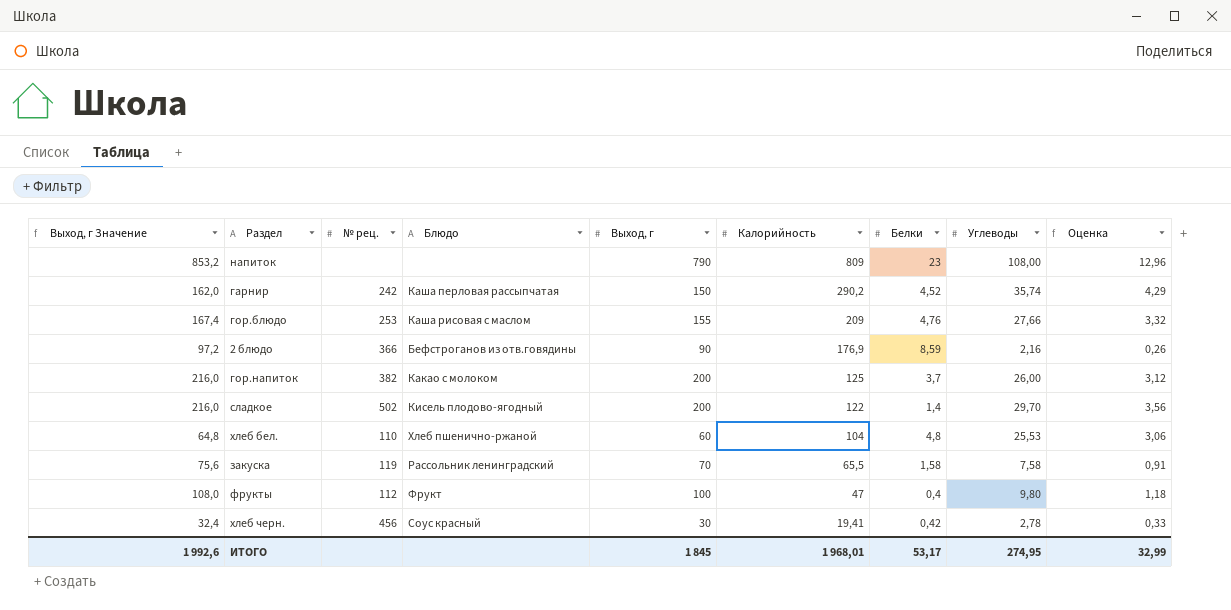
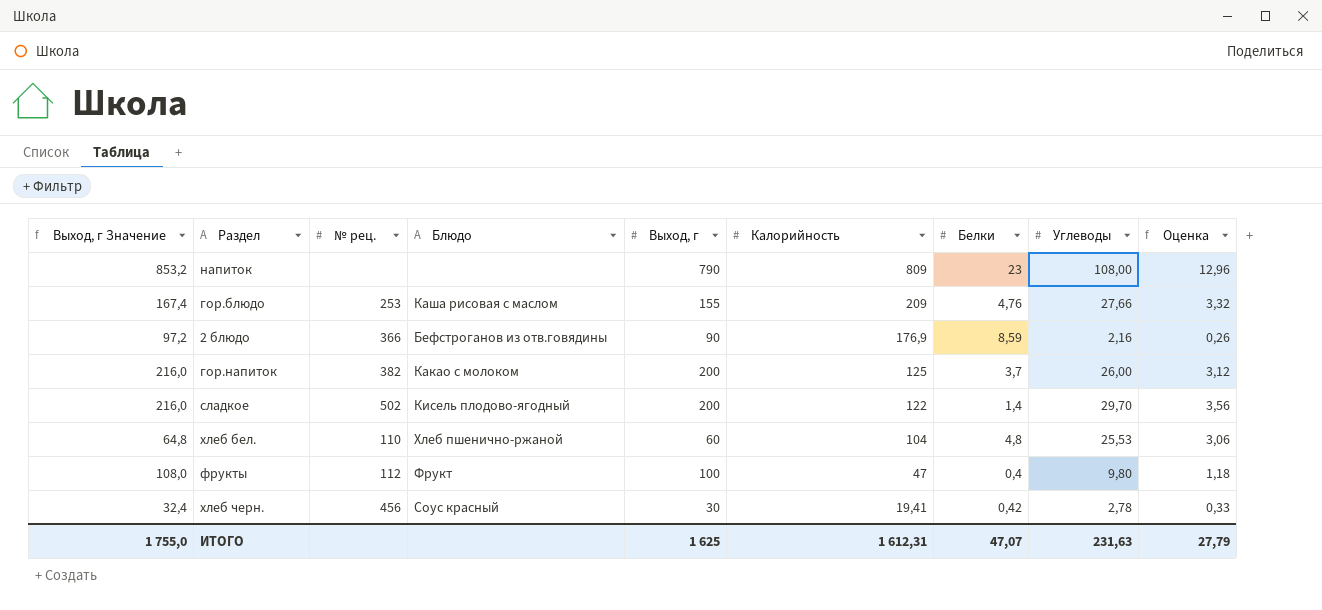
row гарнир: 162,0 | 242 | Каша перловая рассыпчатая | 150 | 290,2 | 4,52 | 35,74 | 4,29 -> none
row закуска: 75,6 | 119 | Рассольник ленинградский | 70 | 65,5 | 1,58 | 7,58 | 0,91 -> none
ИТОГО | Выход, г Значение: 1 992,6 -> 1 755,0
ИТОГО | Выход, г: 1 845 -> 1 625
ИТОГО | Калорийность: 1 968,01 -> 1 612,31
ИТОГО | Белки: 53,17 -> 47,07
ИТОГО | Углеводы: 274,95 -> 231,63
ИТОГО | Оценка: 32,99 -> 27,79

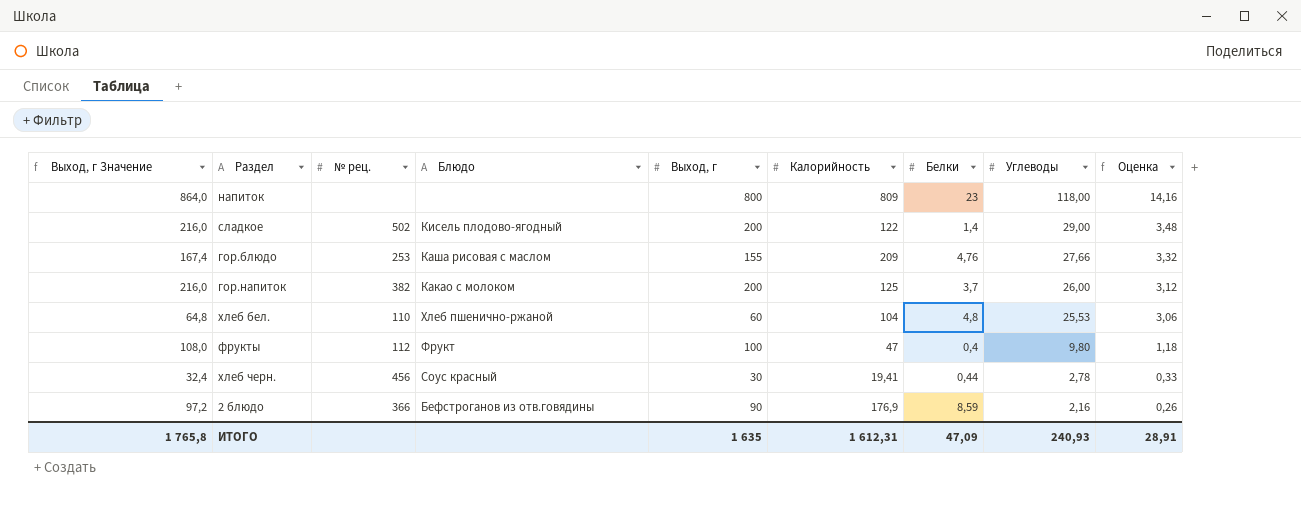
row order: Калорийность descending -> Углеводы descending
напиток | Выход, г Значение: 853,2 -> 864,0
напиток | Выход, г: 790 -> 800
напиток | Углеводы: 108,00 -> 118,00
напиток | Оценка: 12,96 -> 14,16
сладкое | Углеводы: 29,70 -> 29,00
сладкое | Оценка: 3,56 -> 3,48
хлеб черн. | Белки: 0,42 -> 0,44
ИТОГО | Выход, г Значение: 1 755,0 -> 1 765,8
ИТОГО | Выход, г: 1 625 -> 1 635
ИТОГО | Белки: 47,07 -> 47,09
ИТОГО | Углеводы: 231,63 -> 240,93
ИТОГО | Оценка: 27,79 -> 28,91

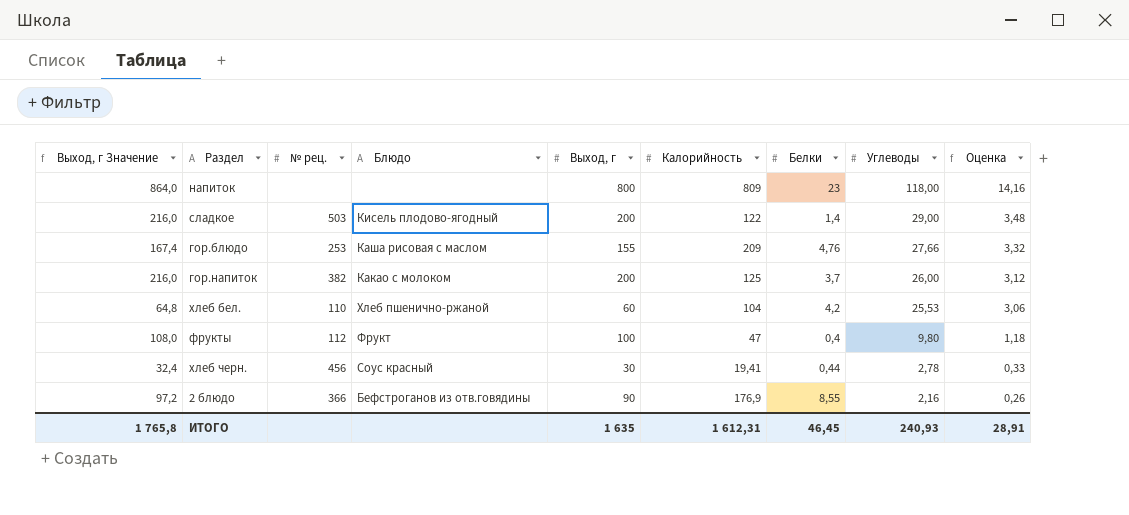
сладкое | № рец.: 502 -> 503
хлеб бел. | Белки: 4,8 -> 4,2
2 блюдо | Белки: 8,59 -> 8,55
ИТОГО | Белки: 47,09 -> 46,45

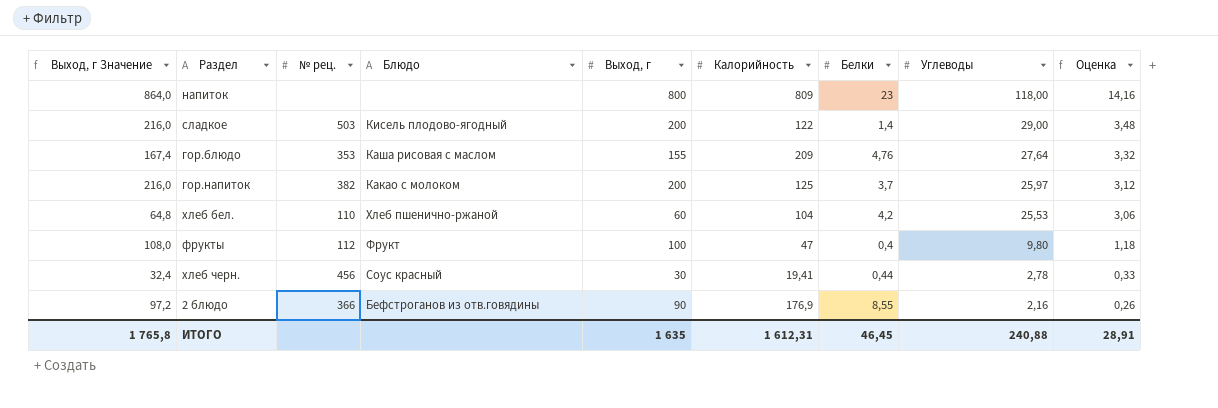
гор.блюдо | № рец.: 253 -> 353
гор.блюдо | Углеводы: 27,66 -> 27,64
гор.напиток | Углеводы: 26,00 -> 25,97
ИТОГО | Углеводы: 240,93 -> 240,88

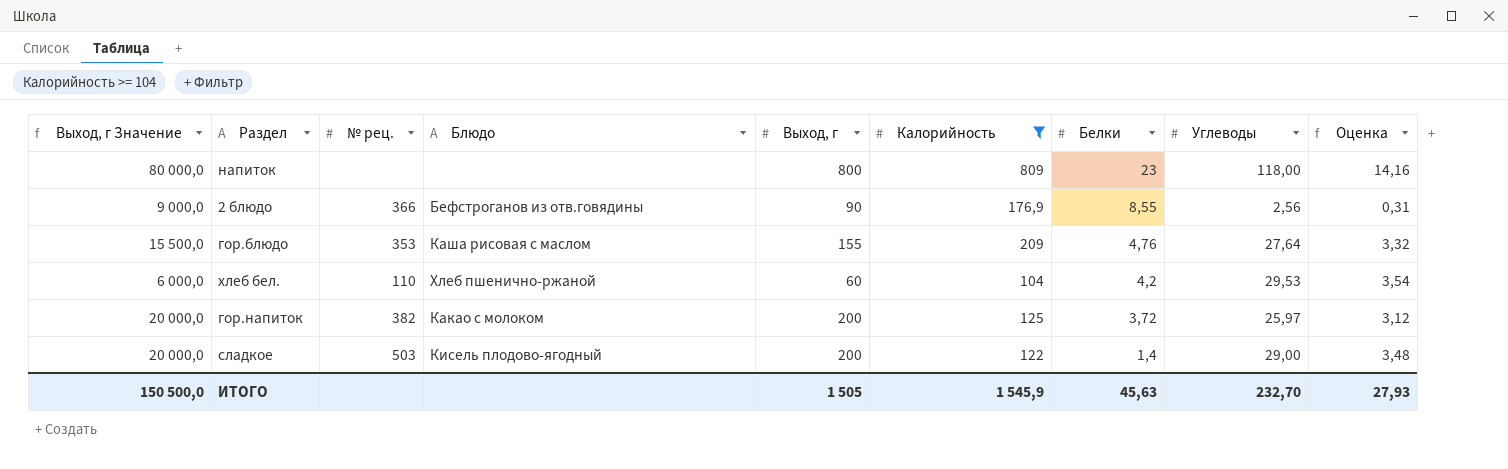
filter: none -> Калорийность >= 104
row order: Углеводы descending -> Белки descending
column Выход, г Значение | formula: [Выход, г] * 1,08 -> [Выход, г] * 100
2 блюдо | Углеводы: 2,16 -> 2,56
2 блюдо | Оценка: 0,26 -> 0,31
хлеб бел. | Углеводы: 25,53 -> 29,53
хлеб бел. | Оценка: 3,06 -> 3,54
гор.напиток | Белки: 3,7 -> 3,72
ИТОГО | Выход, г Значение: 1 765,8 -> 150 500,0
ИТОГО | Выход, г: 1 635 -> 1 505
ИТОГО | Калорийность: 1 612,31 -> 1 545,9
ИТОГО | Белки: 46,45 -> 45,63
ИТОГО | Углеводы: 240,88 -> 232,70
ИТОГО | Оценка: 28,91 -> 27,93

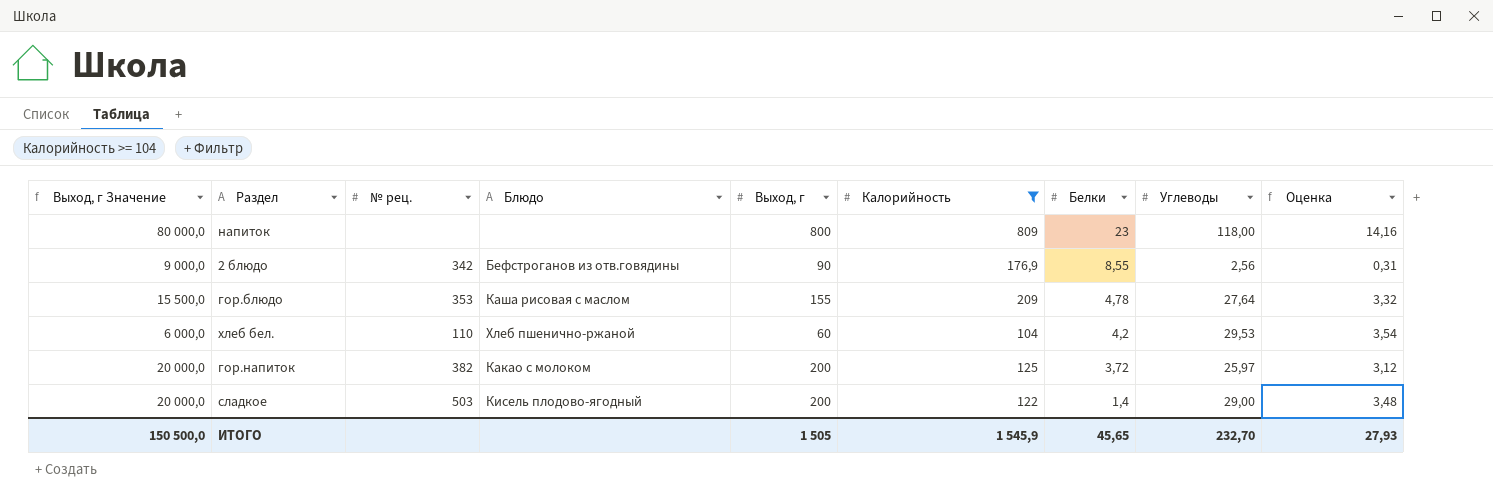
2 блюдо | № рец.: 366 -> 342
гор.блюдо | Белки: 4,76 -> 4,78
ИТОГО | Белки: 45,63 -> 45,65

